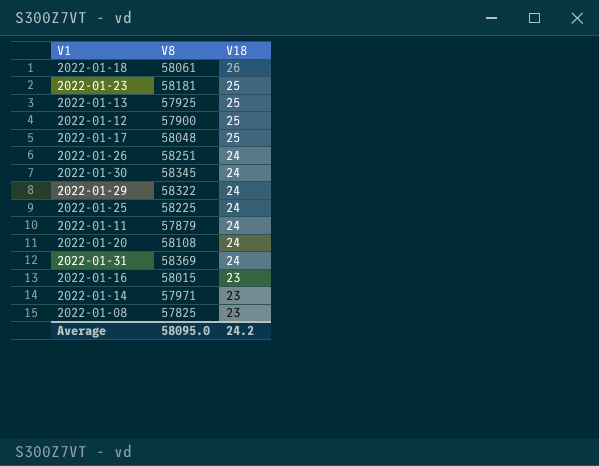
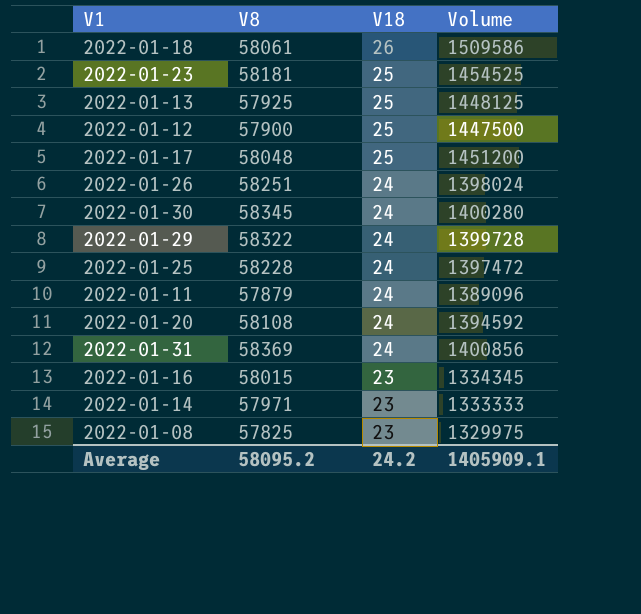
column Volume | formula: none -> [V8] * [V18]
2022-01-25 | V8: 58225 -> 58228
Average | V8: 58095.0 -> 58095.2

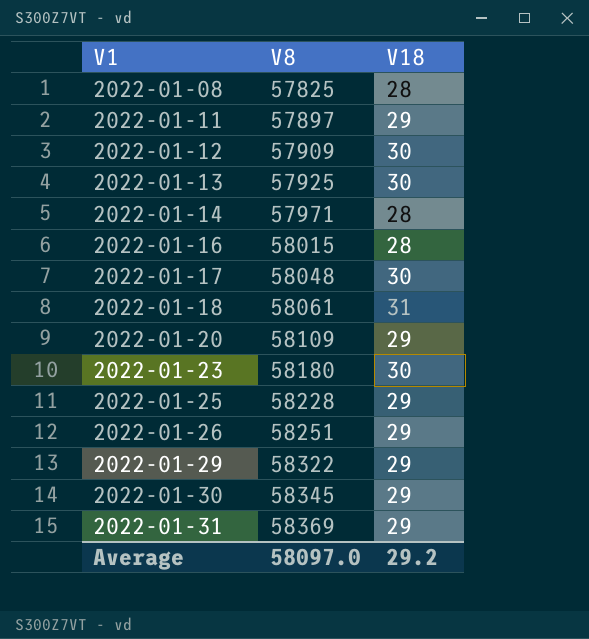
row order: V18 descending -> V1 ascending
column Volume | formula: [V8] * [V18] -> none
2022-01-08 | V18: 23 -> 28
2022-01-11 | V8: 57879 -> 57897
2022-01-11 | V18: 24 -> 29
2022-01-12 | V8: 57900 -> 57909
2022-01-12 | V18: 25 -> 30
2022-01-13 | V18: 25 -> 30
2022-01-14 | V18: 23 -> 28
2022-01-16 | V18: 23 -> 28
2022-01-17 | V18: 25 -> 30
2022-01-18 | V18: 26 -> 31
2022-01-20 | V8: 58108 -> 58109
2022-01-20 | V18: 24 -> 29
2022-01-23 | V8: 58181 -> 58180
2022-01-23 | V18: 25 -> 30
2022-01-25 | V18: 24 -> 29
2022-01-26 | V18: 24 -> 29
2022-01-29 | V18: 24 -> 29
2022-01-30 | V18: 24 -> 29
2022-01-31 | V18: 24 -> 29
Average | V8: 58095.2 -> 58097.0
Average | V18: 24.2 -> 29.2

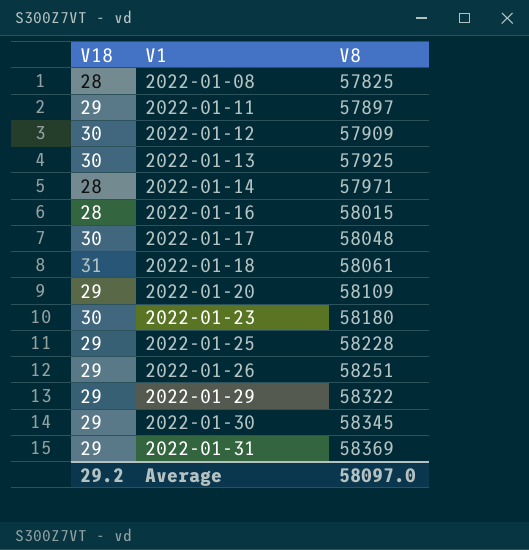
column V18 | position: 3 -> 1

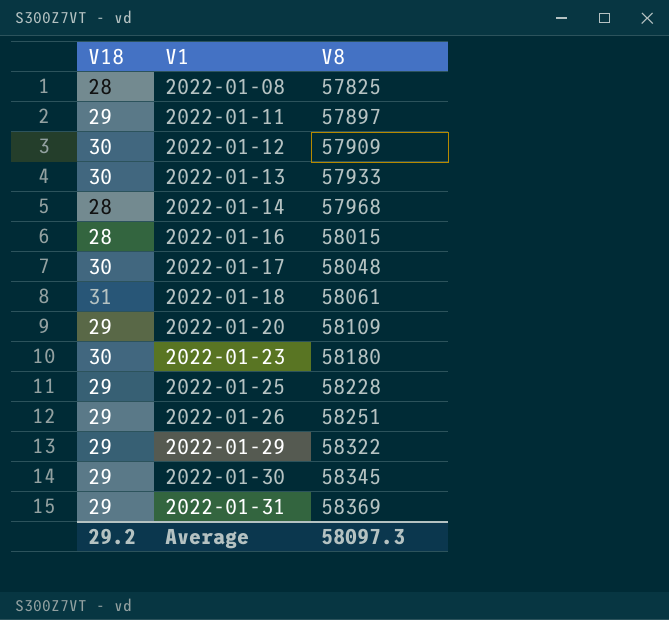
2022-01-13 | V8: 57925 -> 57933
2022-01-14 | V8: 57971 -> 57968
Average | V8: 58097.0 -> 58097.3

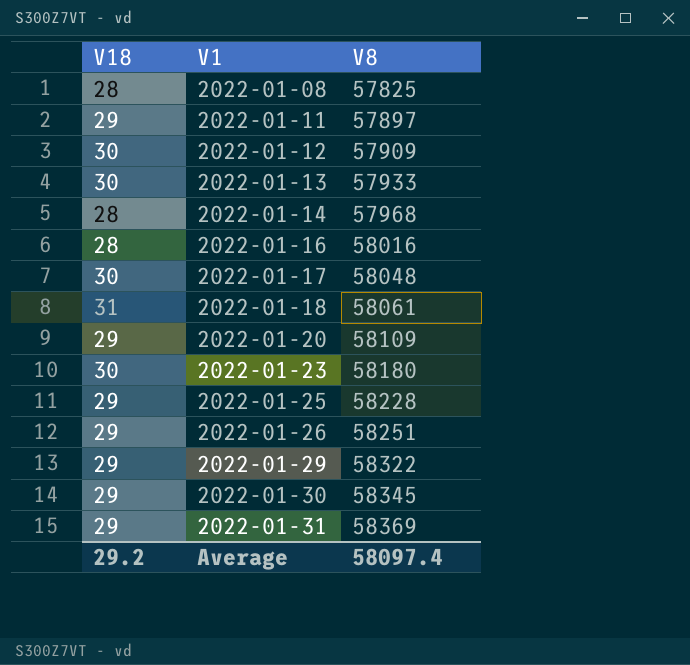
2022-01-16 | V8: 58015 -> 58016
Average | V8: 58097.3 -> 58097.4

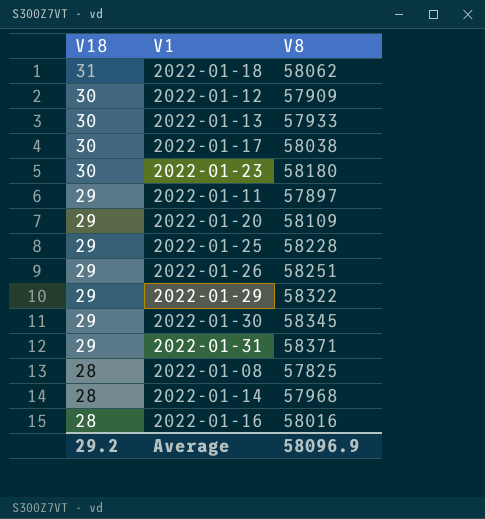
row order: V1 ascending -> V18 descending
2022-01-18 | V8: 58061 -> 58062
2022-01-17 | V8: 58048 -> 58038
2022-01-31 | V8: 58369 -> 58371
Average | V8: 58097.4 -> 58096.9

